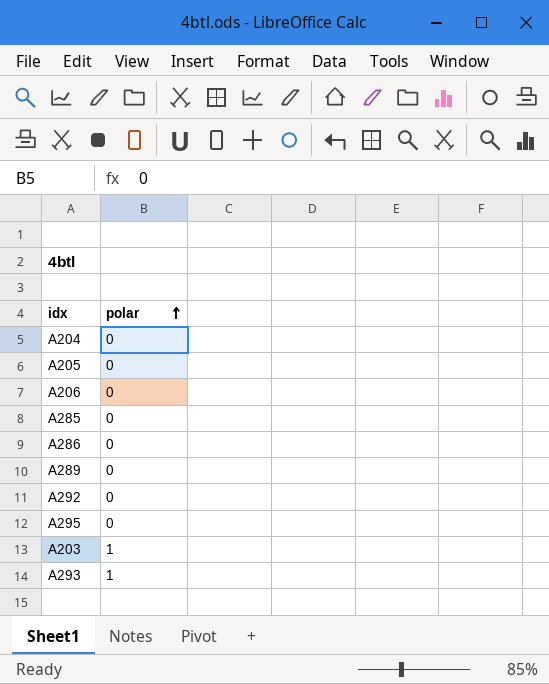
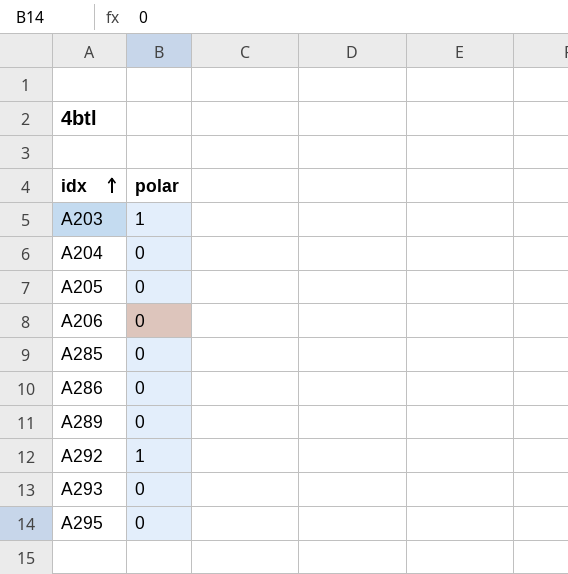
row order: polar ascending -> idx ascending
A292 | polar: 0 -> 1
A293 | polar: 1 -> 0

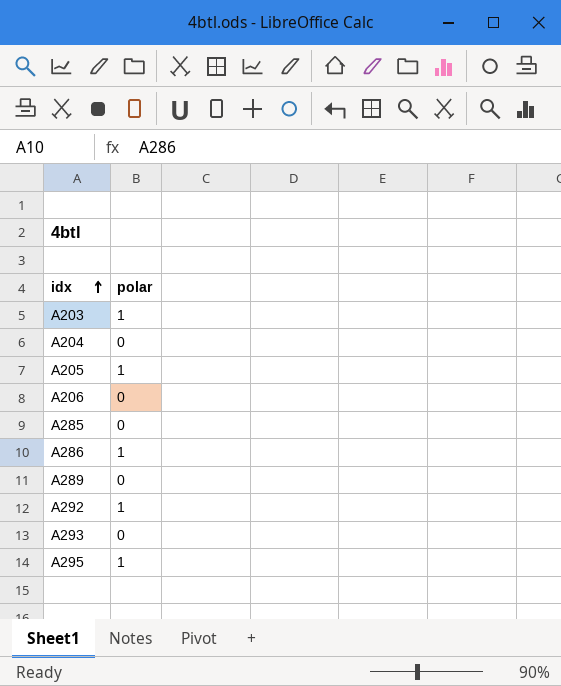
A205 | polar: 0 -> 1
A286 | polar: 0 -> 1
A295 | polar: 0 -> 1

